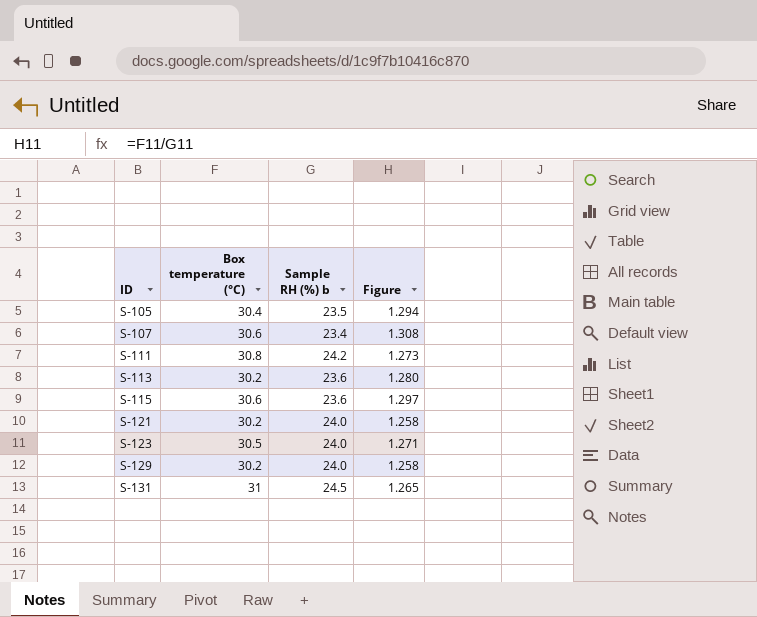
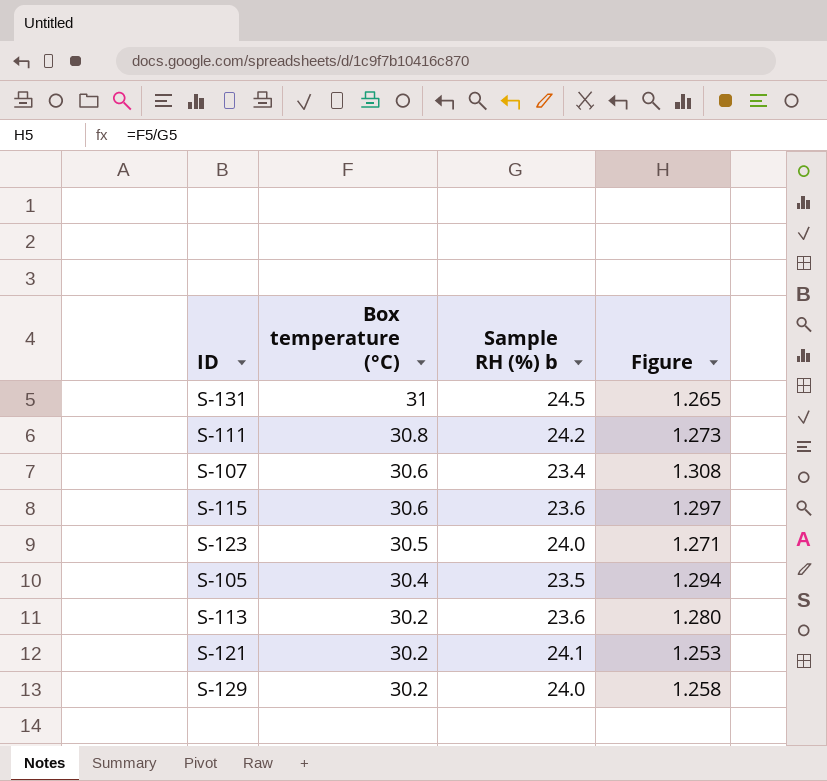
row order: ID ascending -> Box temperature (°C) descending
S-121 | Sample RH (%) b: 24.0 -> 24.1
S-121 | Figure: 1.258 -> 1.253

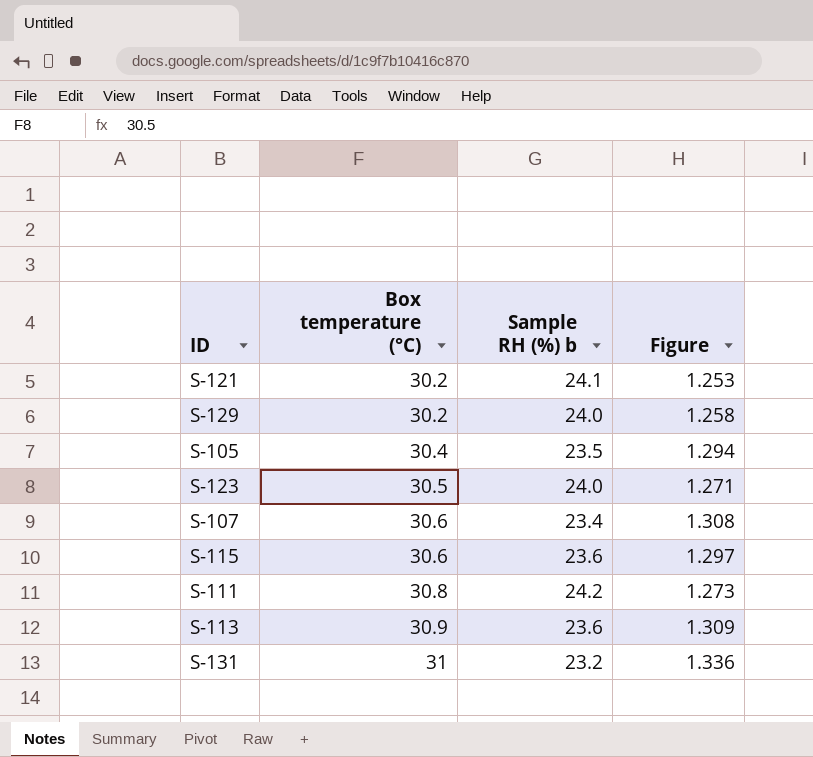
row order: Box temperature (°C) descending -> Box temperature (°C) ascending
S-113 | Box temperature (°C): 30.2 -> 30.9
S-113 | Figure: 1.280 -> 1.309
S-131 | Sample RH (%) b: 24.5 -> 23.2
S-131 | Figure: 1.265 -> 1.336

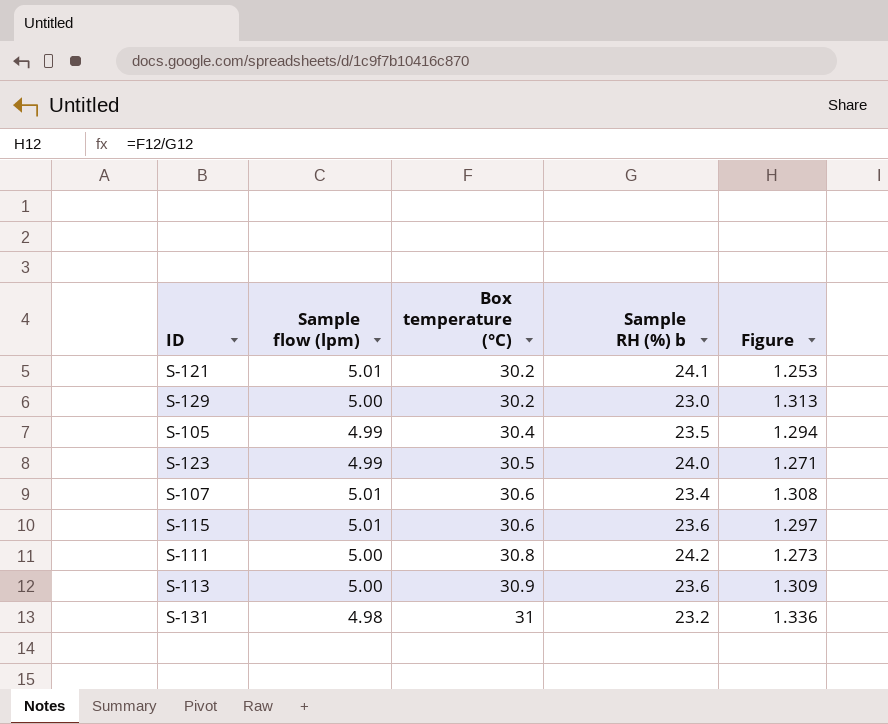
column Sample flow (lpm) | position: none -> 2
S-129 | Sample RH (%) b: 24.0 -> 23.0
S-129 | Figure: 1.258 -> 1.313

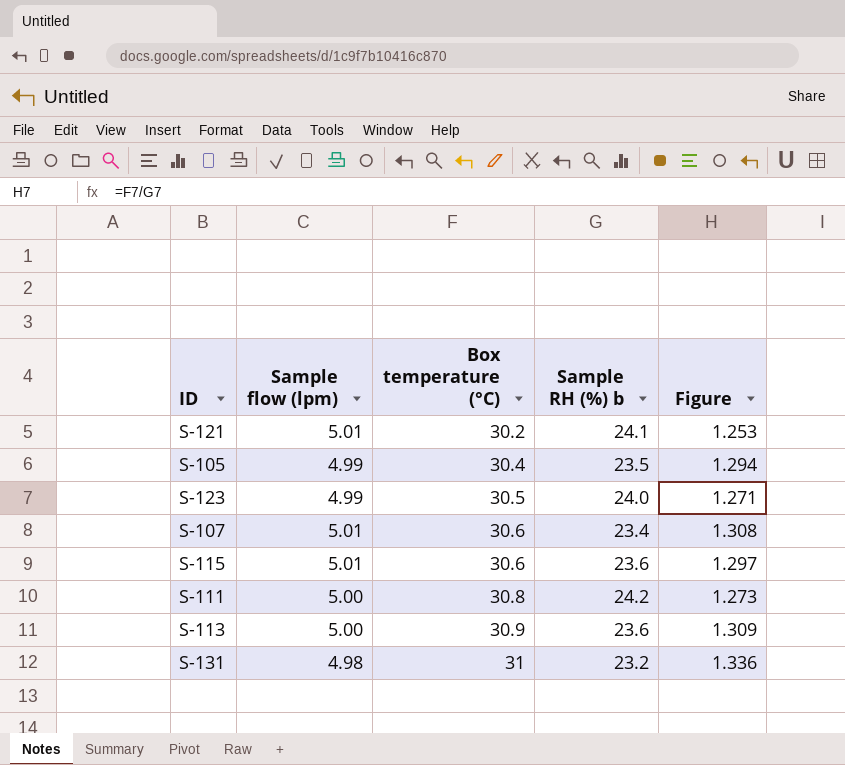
row S-129: 5.00 | 30.2 | 23.0 | 1.313 -> none

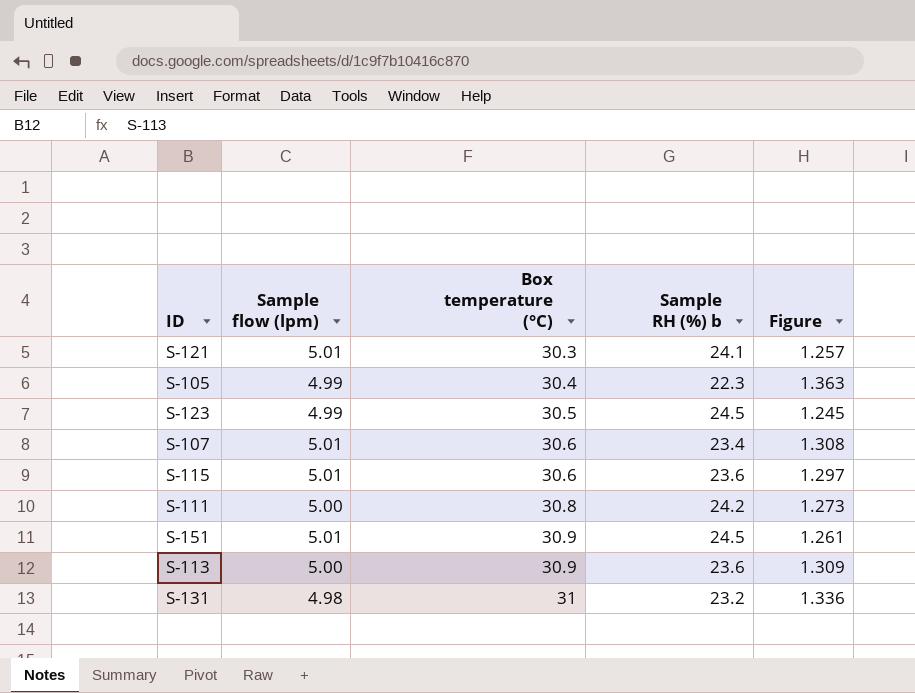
S-121 | Box temperature (°C): 30.2 -> 30.3
S-121 | Figure: 1.253 -> 1.257
S-105 | Sample RH (%) b: 23.5 -> 22.3
S-105 | Figure: 1.294 -> 1.363
S-123 | Sample RH (%) b: 24.0 -> 24.5
S-123 | Figure: 1.271 -> 1.245
row S-151: none -> 5.01 | 30.9 | 24.5 | 1.261

